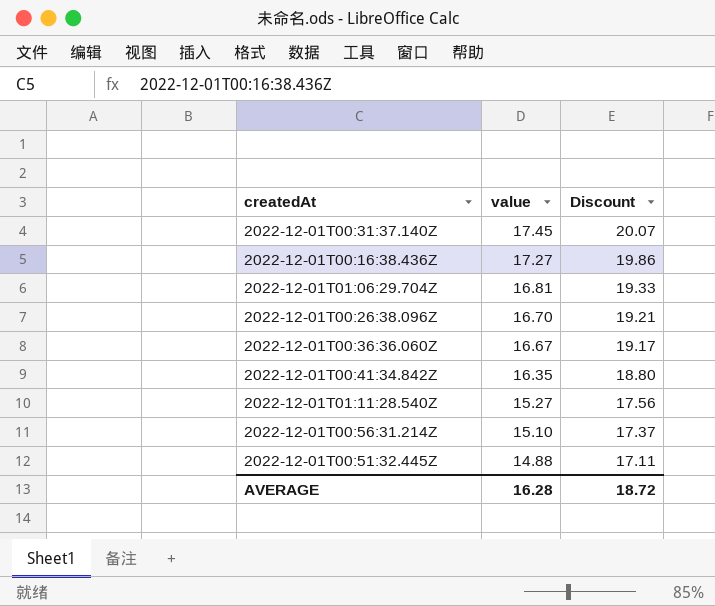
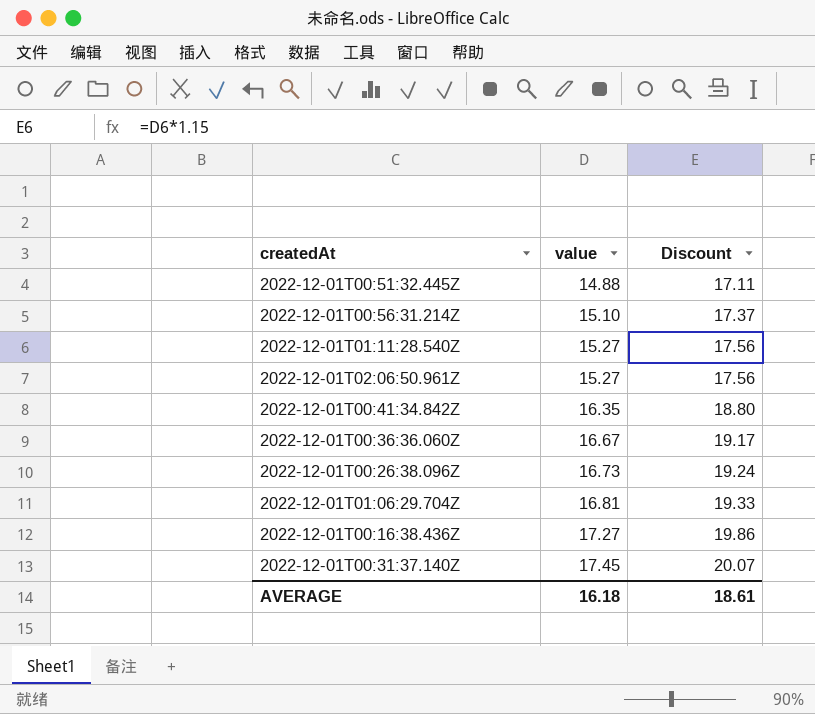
row order: value descending -> value ascending
row 2022-12-01T02:06:50.961Z: none -> 15.27 | 17.56
2022-12-01T00:26:38.096Z | value: 16.70 -> 16.73
2022-12-01T00:26:38.096Z | Discount: 19.21 -> 19.24
AVERAGE | value: 16.28 -> 16.18
AVERAGE | Discount: 18.72 -> 18.61

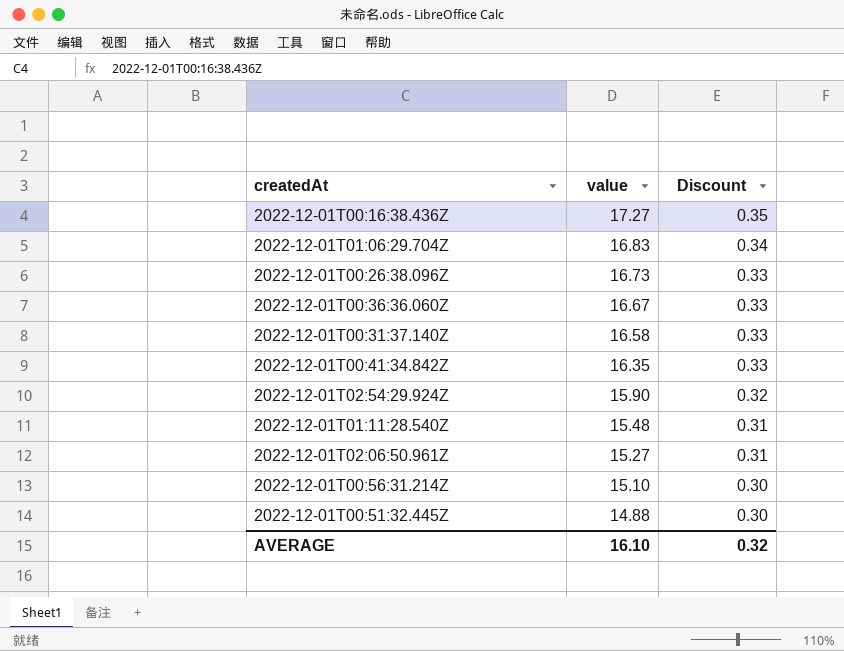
row order: value ascending -> value descending
column Discount | formula: [value] * 1.15 -> [value] * 0.02
2022-12-01T01:06:29.704Z | value: 16.81 -> 16.83
2022-12-01T00:31:37.140Z | value: 17.45 -> 16.58
row 2022-12-01T02:54:29.924Z: none -> 15.90 | 0.32
2022-12-01T01:11:28.540Z | value: 15.27 -> 15.48
AVERAGE | value: 16.18 -> 16.10
AVERAGE | Discount: 18.61 -> 0.32

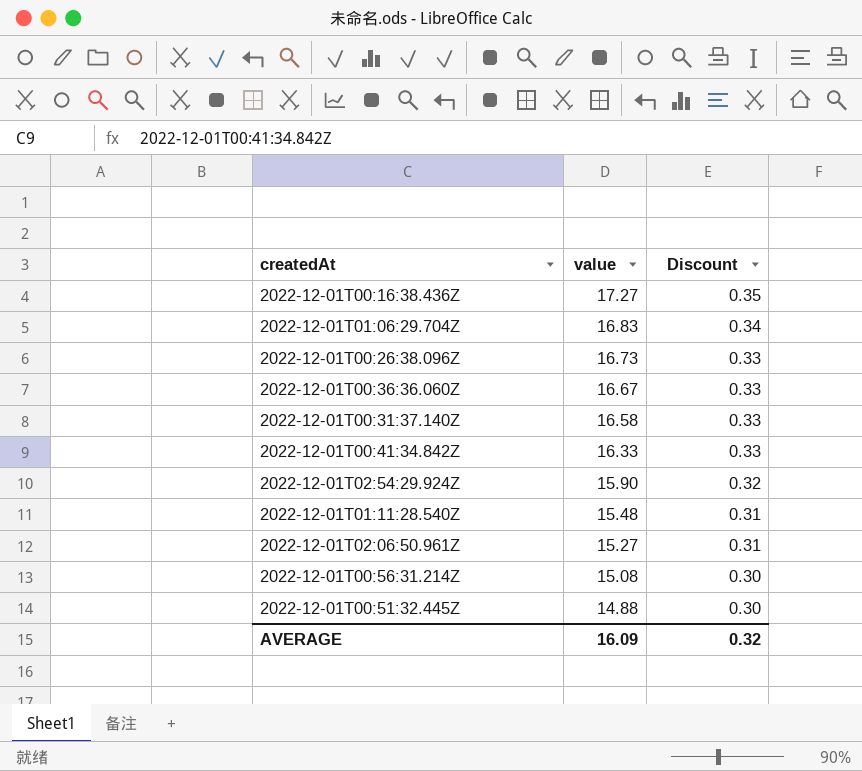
2022-12-01T00:41:34.842Z | value: 16.35 -> 16.33
2022-12-01T00:56:31.214Z | value: 15.10 -> 15.08
AVERAGE | value: 16.10 -> 16.09

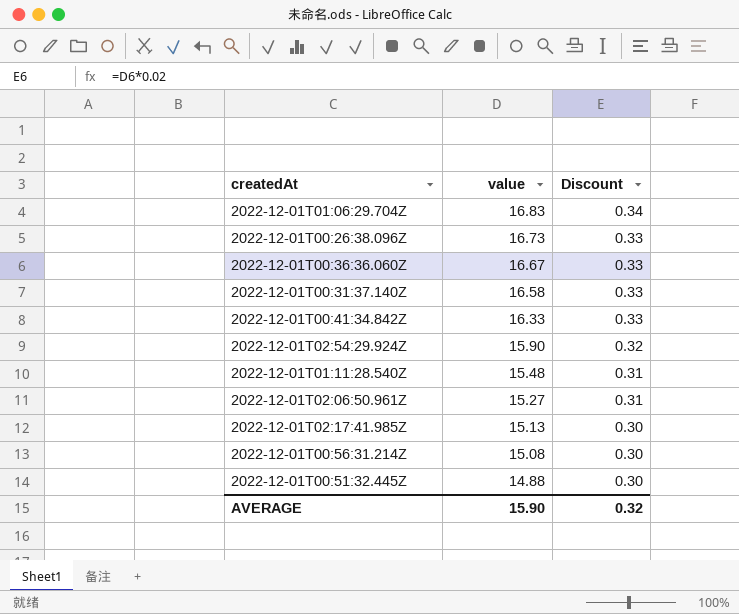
row 2022-12-01T00:16:38.436Z: 17.27 | 0.35 -> none
row 2022-12-01T02:17:41.985Z: none -> 15.13 | 0.30
AVERAGE | value: 16.09 -> 15.90

